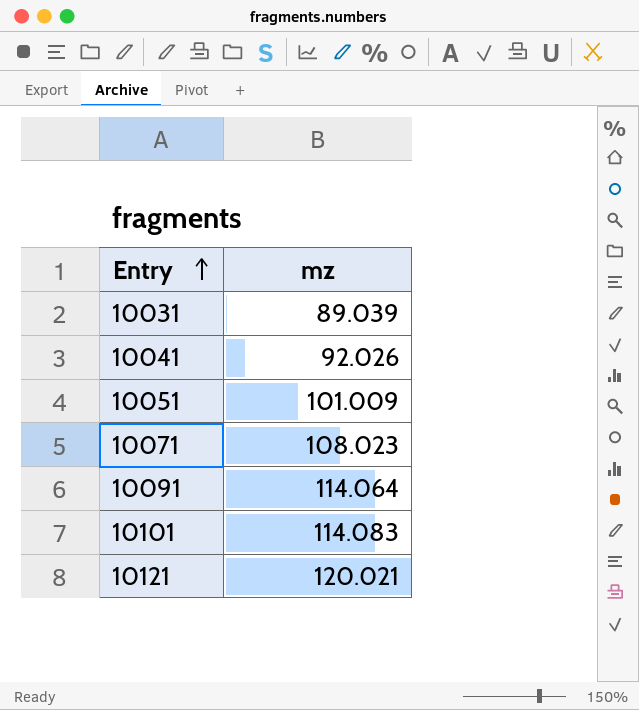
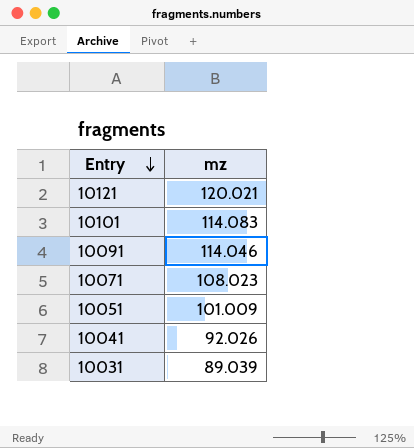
row order: Entry ascending -> Entry descending
10091 | mz: 114.064 -> 114.046

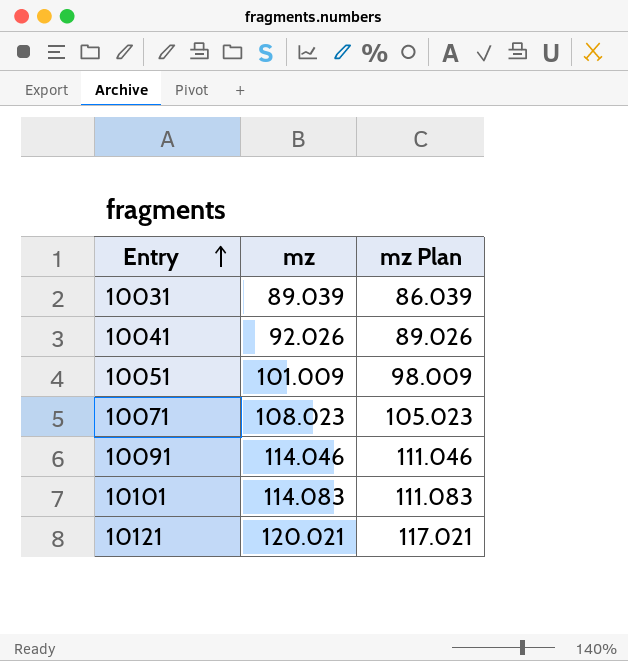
row order: Entry descending -> Entry ascending
column mz Plan | formula: none -> [mz] - 3

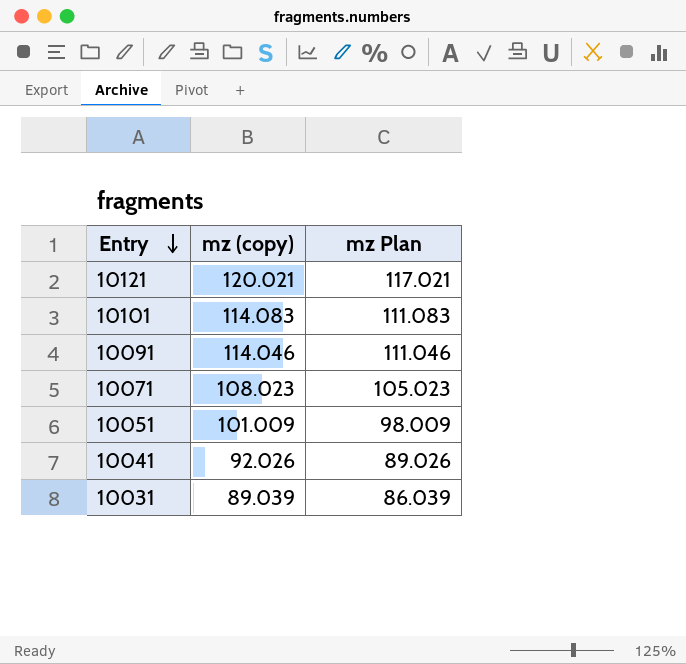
row order: Entry ascending -> Entry descending
column name: mz -> mz (copy)

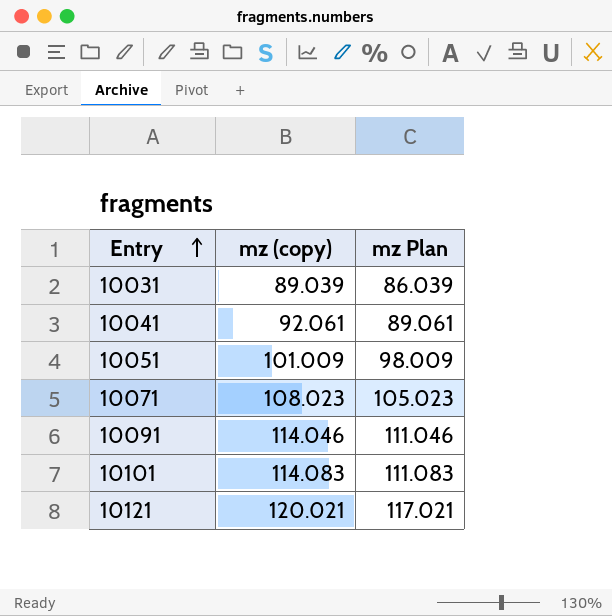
row order: Entry descending -> Entry ascending
10041 | mz (copy): 92.026 -> 92.061
10041 | mz Plan: 89.026 -> 89.061

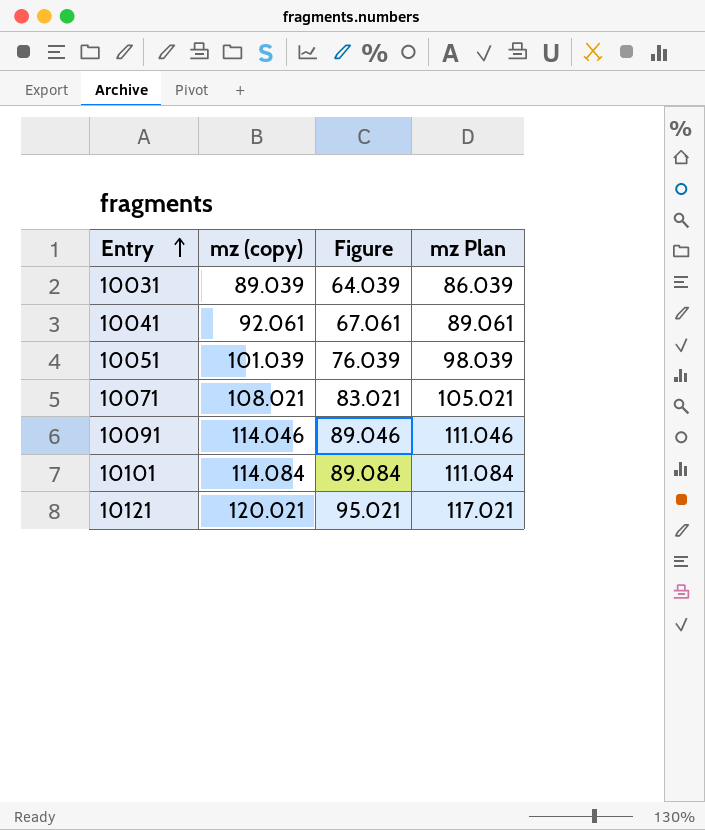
column Figure | formula: none -> [mz (copy)] - 25
10051 | mz (copy): 101.009 -> 101.039
10051 | mz Plan: 98.009 -> 98.039
10071 | mz (copy): 108.023 -> 108.021
10071 | mz Plan: 105.023 -> 105.021
10101 | mz (copy): 114.083 -> 114.084
10101 | mz Plan: 111.083 -> 111.084

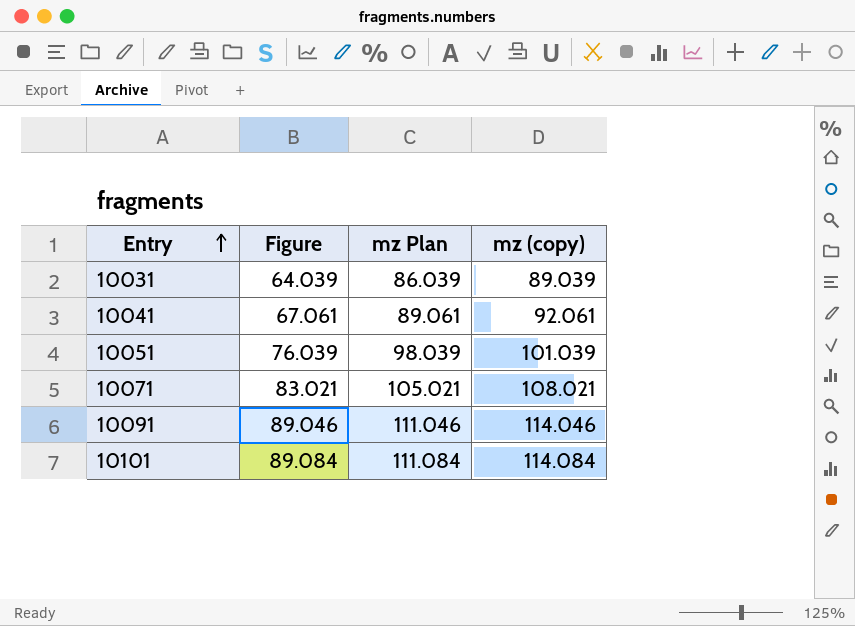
column mz (copy) | position: 2 -> 4
row 10121: 120.021 | 95.021 | 117.021 -> none

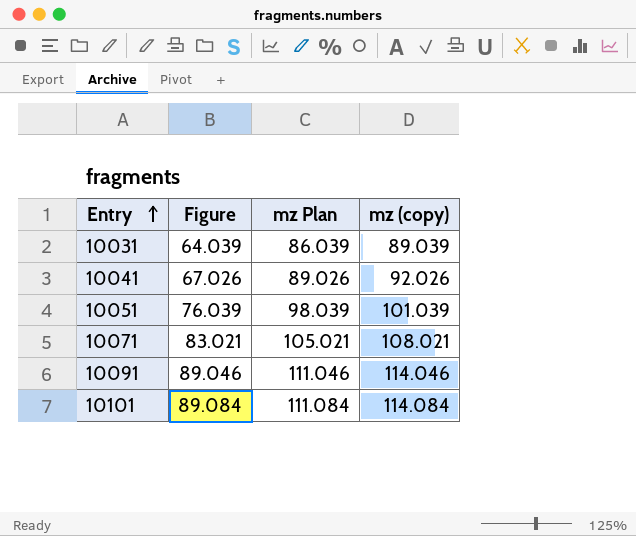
10041 | Figure: 67.061 -> 67.026
10041 | mz Plan: 89.061 -> 89.026
10041 | mz (copy): 92.061 -> 92.026

